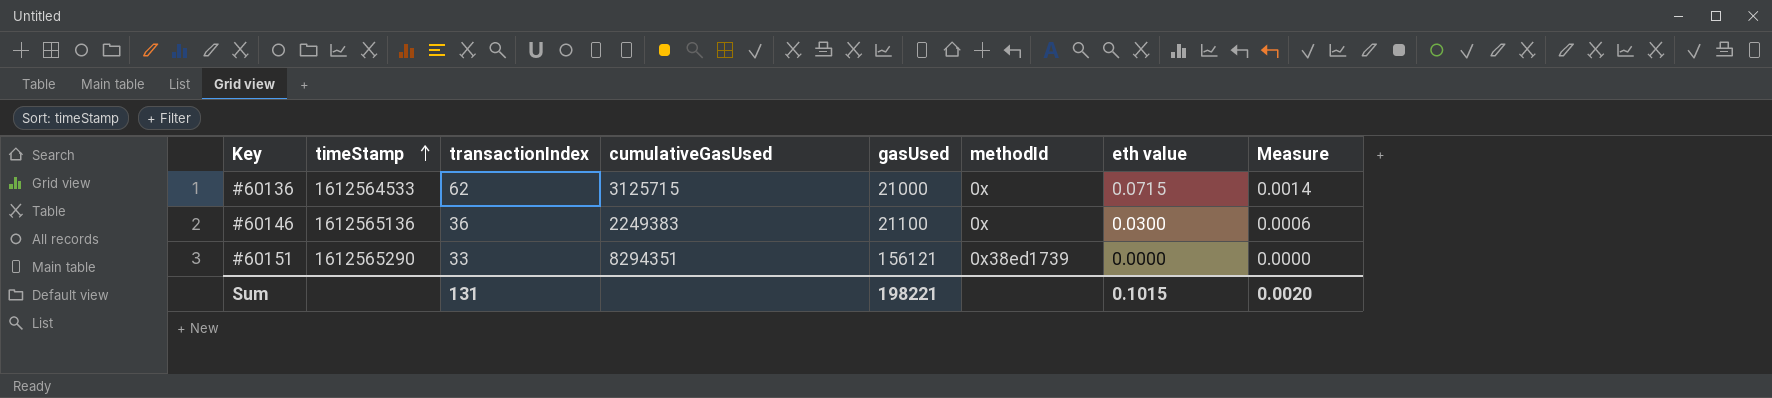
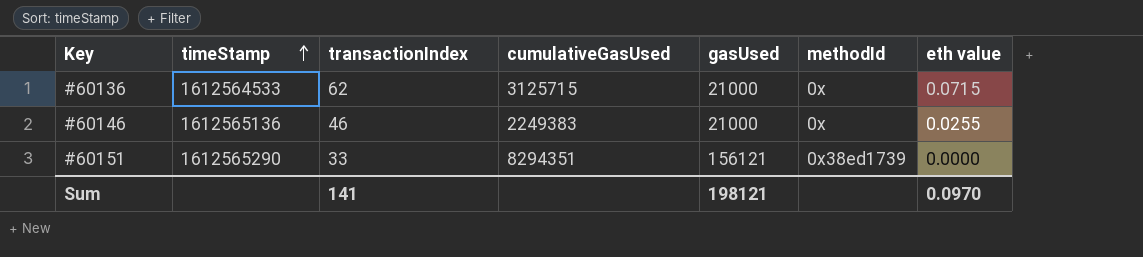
column Measure | formula: [eth value] * 0.02 -> none
#60146 | transactionIndex: 36 -> 46
#60146 | gasUsed: 21100 -> 21000
#60146 | eth value: 0.0300 -> 0.0255
Sum | transactionIndex: 131 -> 141
Sum | gasUsed: 198221 -> 198121
Sum | eth value: 0.1015 -> 0.0970

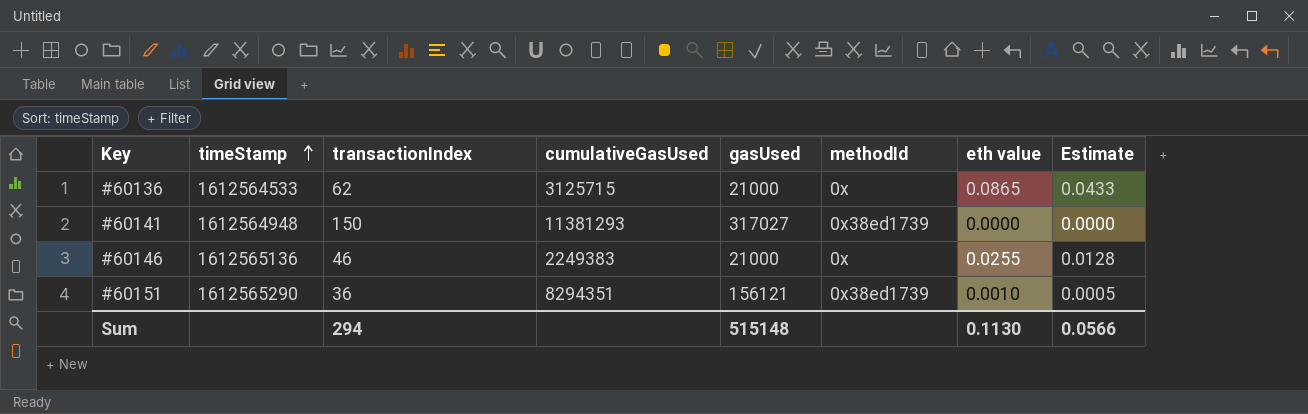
column Estimate | formula: none -> [eth value] * 0.5
#60136 | eth value: 0.0715 -> 0.0865
row #60141: none -> 1612564948 | 150 | 11381293 | 317027 | 0x38ed1739 | 0.0000 | 0.0000
#60151 | transactionIndex: 33 -> 36
#60151 | eth value: 0.0000 -> 0.0010
Sum | transactionIndex: 141 -> 294
Sum | gasUsed: 198121 -> 515148
Sum | eth value: 0.0970 -> 0.1130

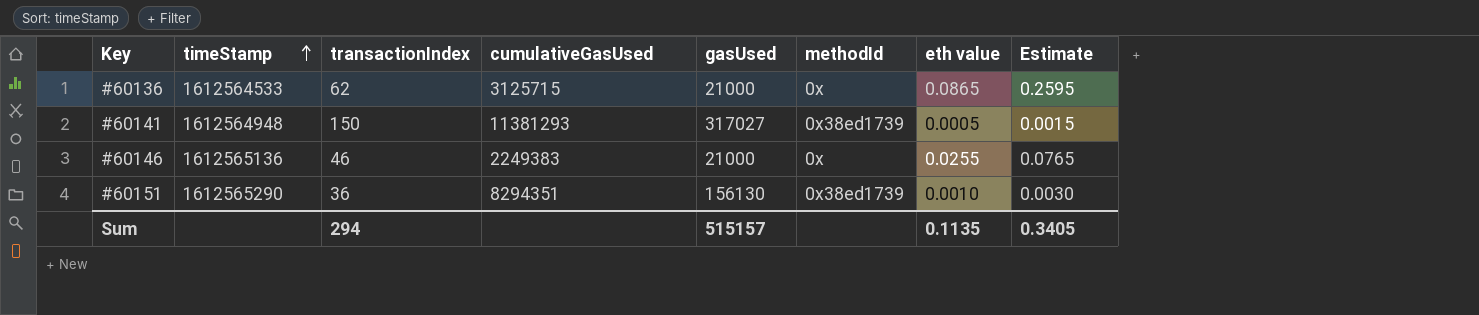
column Estimate | formula: [eth value] * 0.5 -> [eth value] * 3
#60141 | eth value: 0.0000 -> 0.0005
#60151 | gasUsed: 156121 -> 156130
Sum | gasUsed: 515148 -> 515157
Sum | eth value: 0.1130 -> 0.1135
Sum | Estimate: 0.0566 -> 0.3405

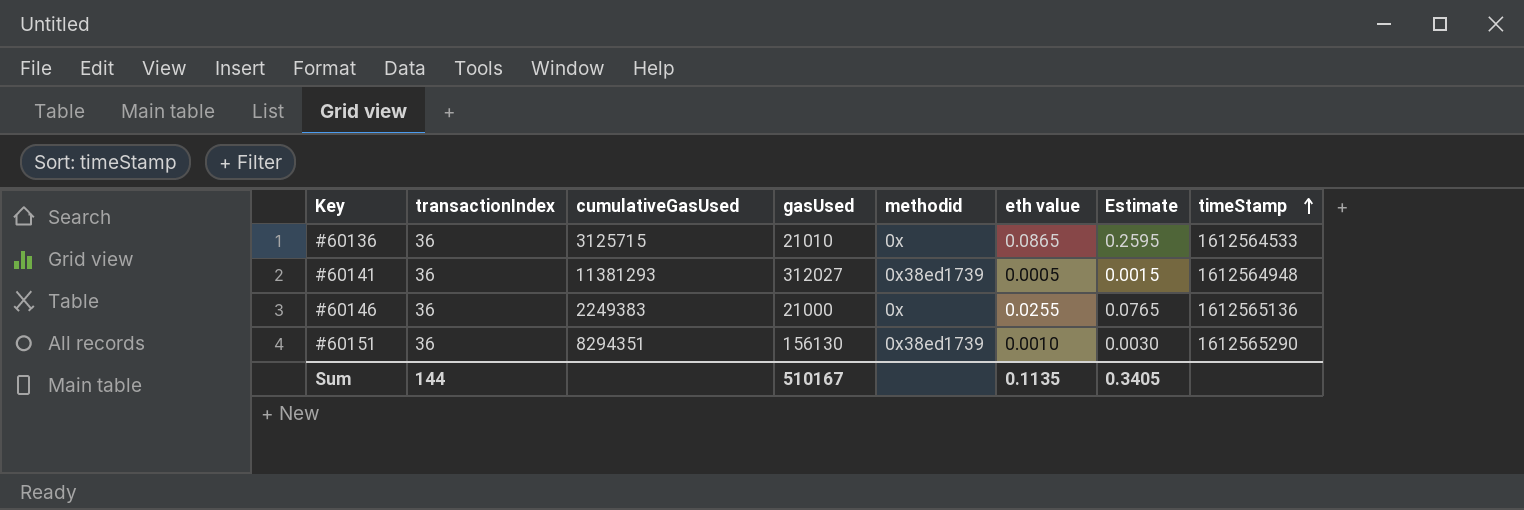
column name: methodId -> methodid
column timeStamp | position: 2 -> 8
#60136 | transactionIndex: 62 -> 36
#60136 | gasUsed: 21000 -> 21010
#60141 | transactionIndex: 150 -> 36
#60141 | gasUsed: 317027 -> 312027
#60146 | transactionIndex: 46 -> 36
Sum | transactionIndex: 294 -> 144
Sum | gasUsed: 515157 -> 510167

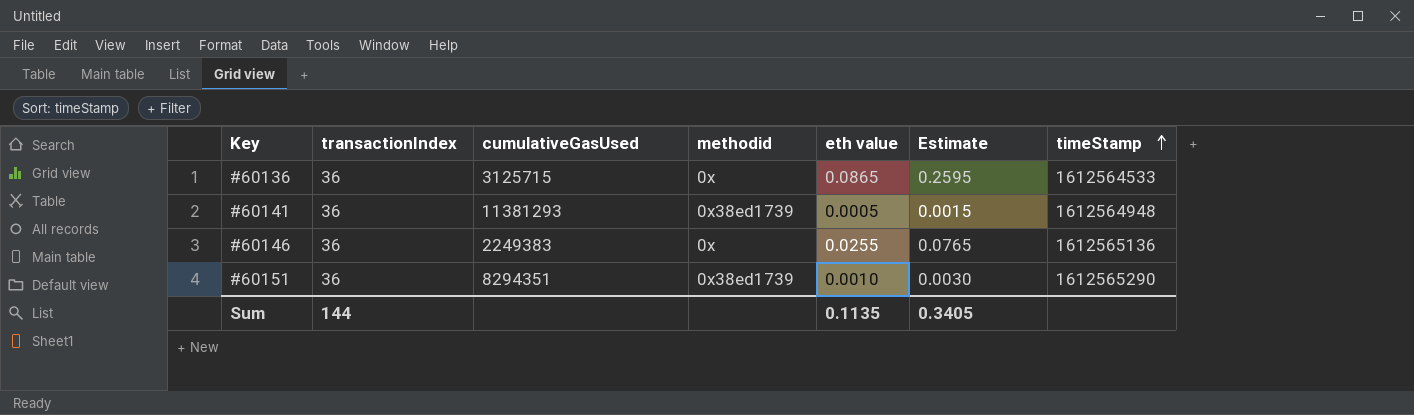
column gasUsed | position: 4 -> none

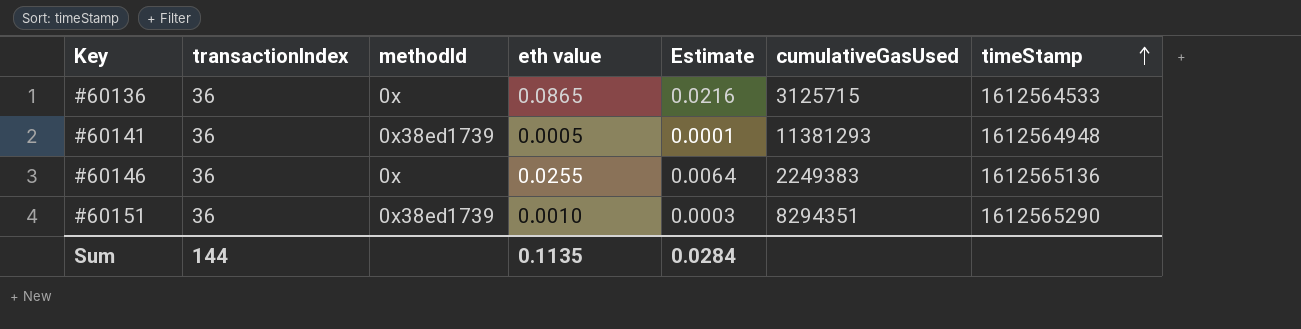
column name: methodid -> methodId
column Estimate | formula: [eth value] * 3 -> [eth value] * 0.25
column cumulativeGasUsed | position: 3 -> 6
Sum | Estimate: 0.3405 -> 0.0284

